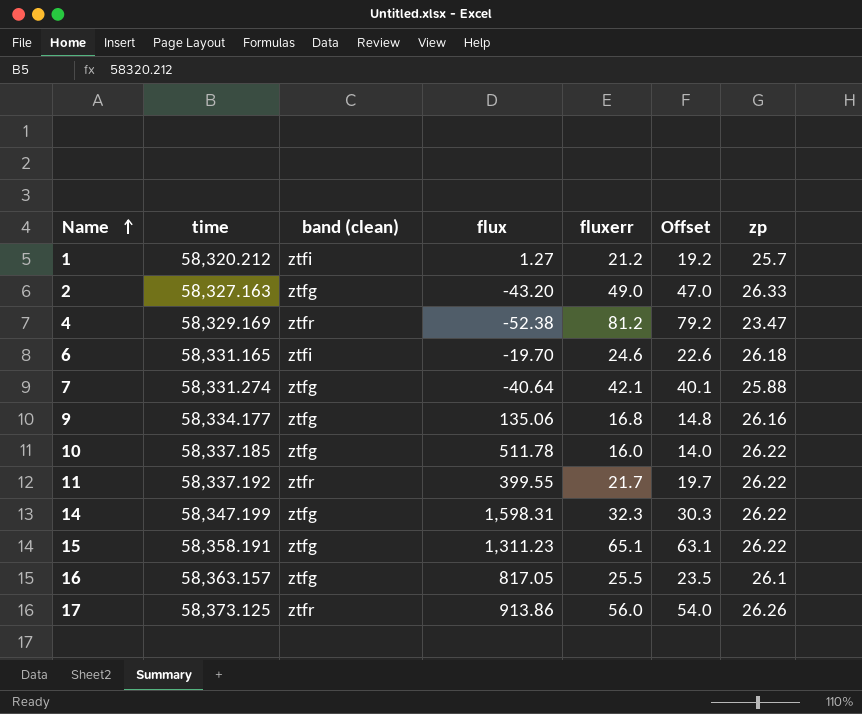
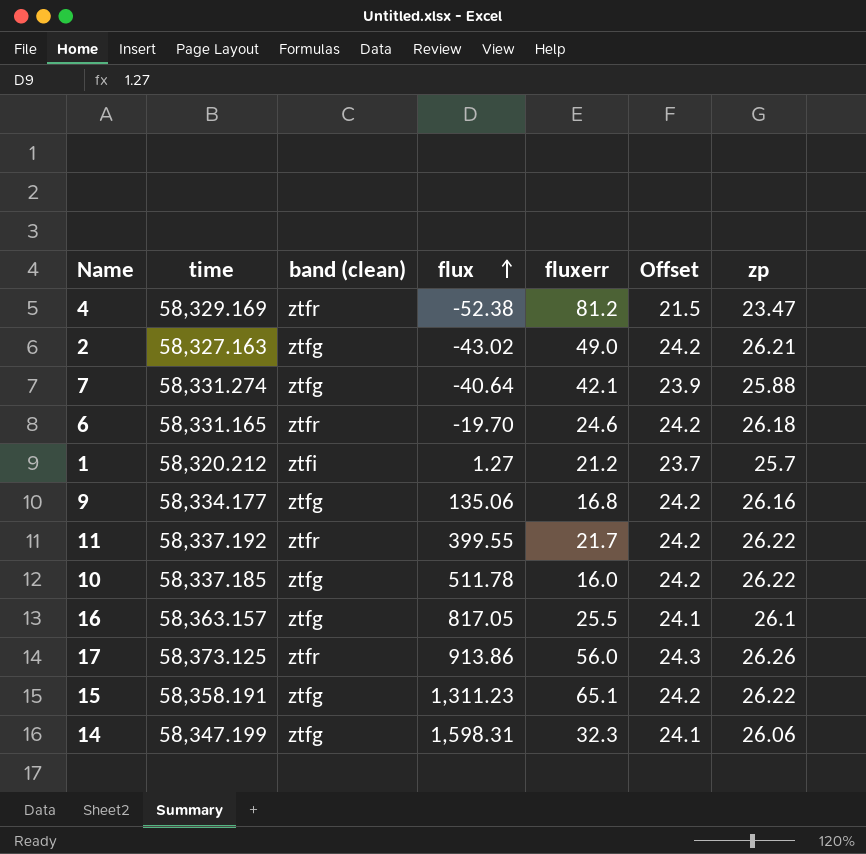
row order: Name ascending -> flux ascending
column Offset | formula: [fluxerr] - 2 -> [zp] - 2
2 | flux: -43.20 -> -43.02
2 | zp: 26.33 -> 26.21
6 | band (clean): ztfi -> ztfr
14 | zp: 26.22 -> 26.06

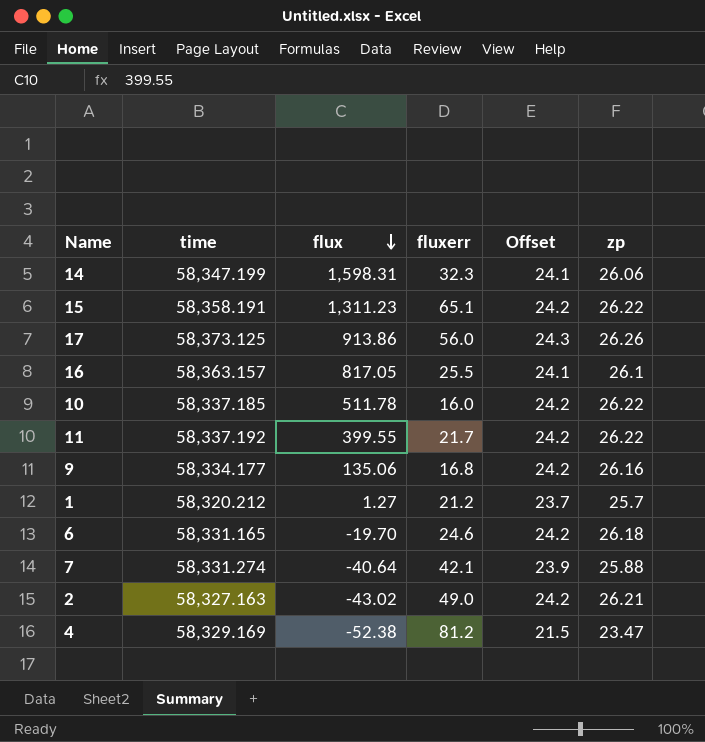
row order: flux ascending -> flux descending
column band (clean) | position: 3 -> none

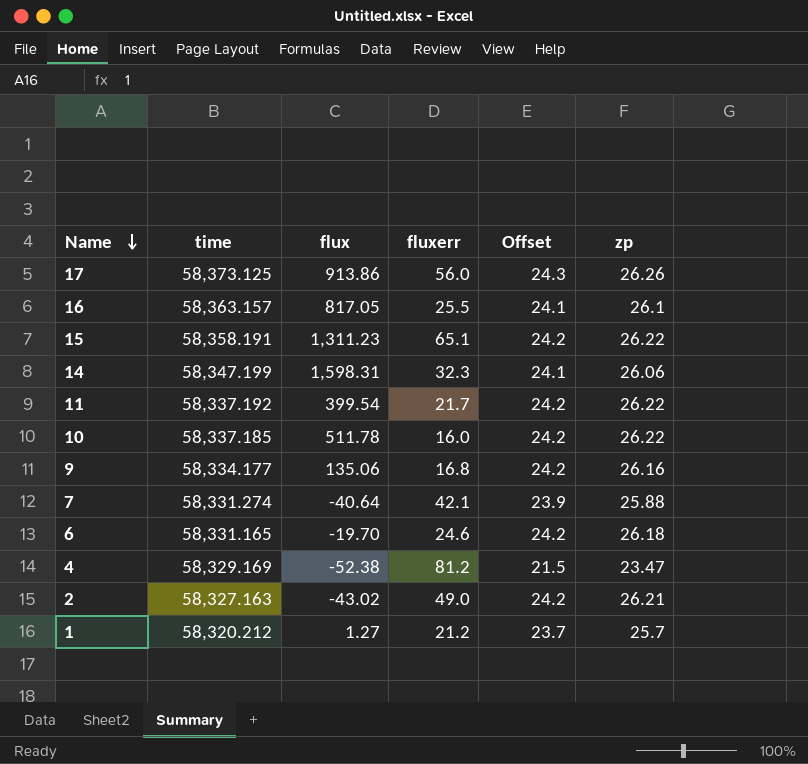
row order: flux descending -> Name descending
11 | flux: 399.55 -> 399.54

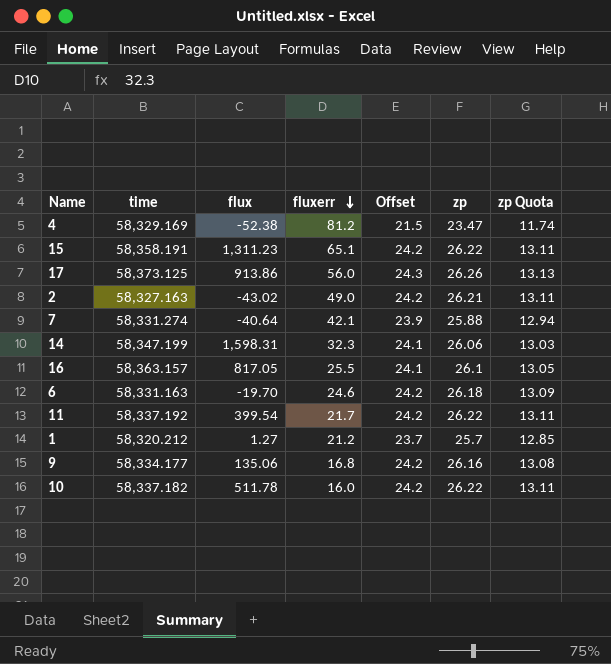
row order: Name descending -> fluxerr descending
column zp Quota | formula: none -> [zp] * 0.5
6 | time: 58,331.165 -> 58,331.163
10 | time: 58,337.185 -> 58,337.182

